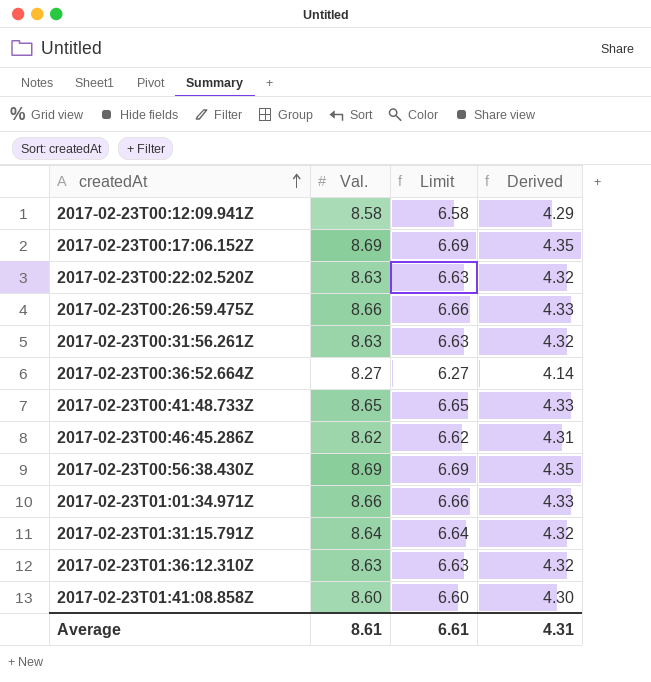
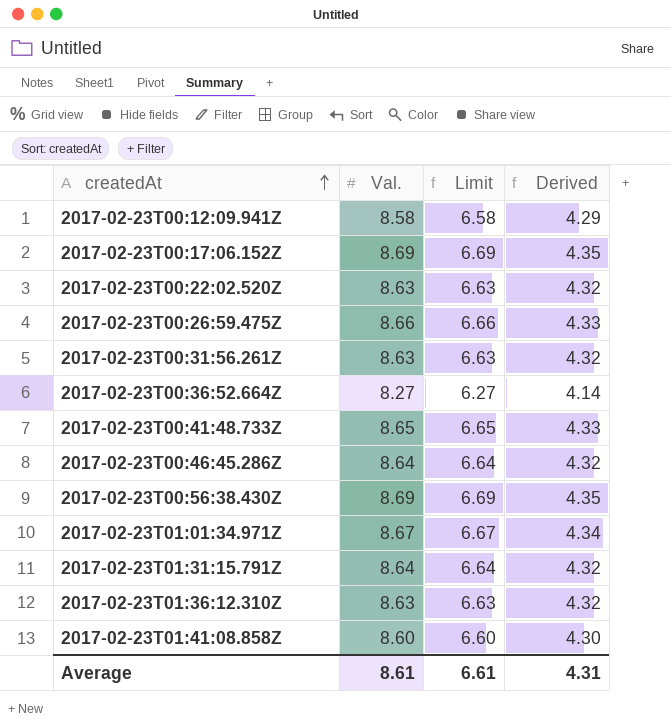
2017-02-23T00:46:45.286Z | Val.: 8.62 -> 8.64
2017-02-23T00:46:45.286Z | Limit: 6.62 -> 6.64
2017-02-23T00:46:45.286Z | Derived: 4.31 -> 4.32
2017-02-23T01:01:34.971Z | Val.: 8.66 -> 8.67
2017-02-23T01:01:34.971Z | Limit: 6.66 -> 6.67
2017-02-23T01:01:34.971Z | Derived: 4.33 -> 4.34

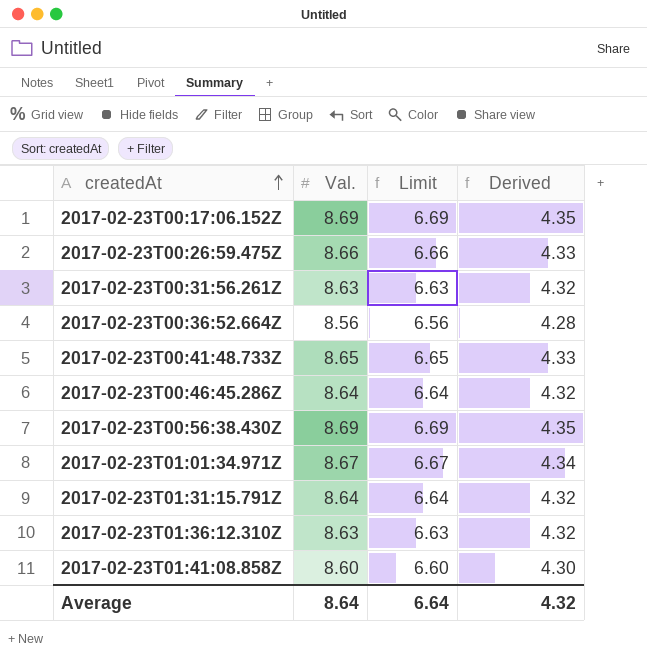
row 2017-02-23T00:12:09.941Z: 8.58 | 6.58 | 4.29 -> none
row 2017-02-23T00:22:02.520Z: 8.63 | 6.63 | 4.32 -> none
2017-02-23T00:36:52.664Z | Val.: 8.27 -> 8.56
2017-02-23T00:36:52.664Z | Limit: 6.27 -> 6.56
2017-02-23T00:36:52.664Z | Derived: 4.14 -> 4.28
Average | Val.: 8.61 -> 8.64
Average | Limit: 6.61 -> 6.64
Average | Derived: 4.31 -> 4.32

